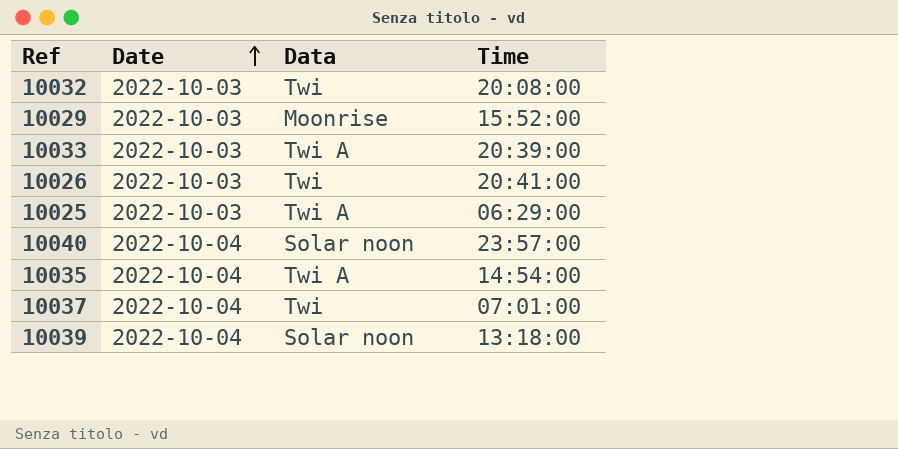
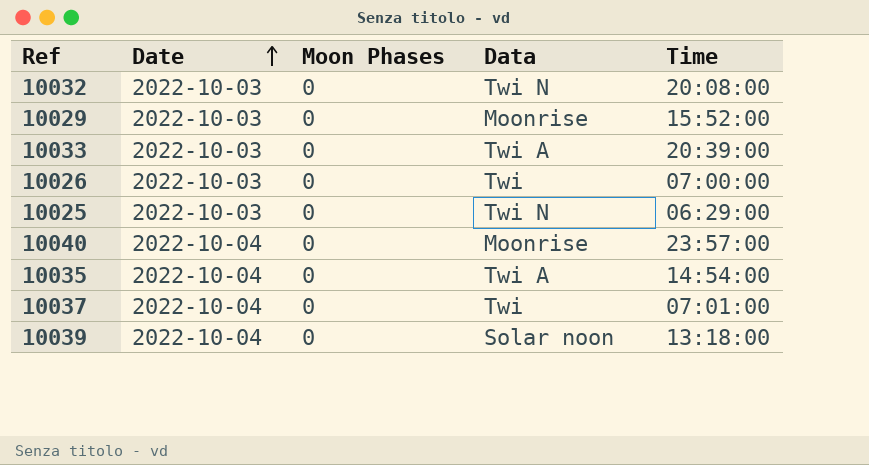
column Moon Phases | position: none -> 3
10032 | Data: Twi -> Twi N
10026 | Time: 20:41:00 -> 07:00:00
10025 | Data: Twi A -> Twi N
10040 | Data: Solar noon -> Moonrise

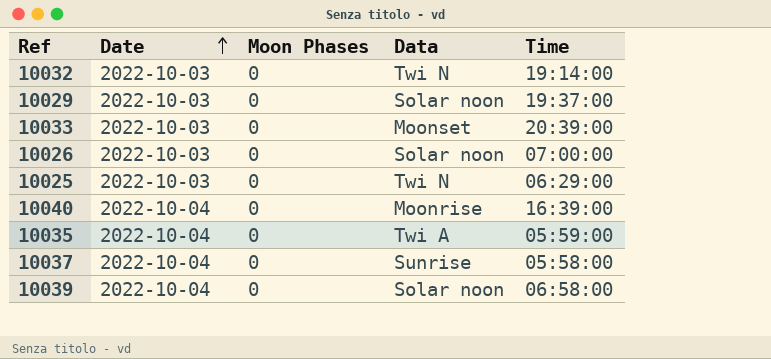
10032 | Time: 20:08:00 -> 19:14:00
10029 | Data: Moonrise -> Solar noon
10029 | Time: 15:52:00 -> 19:37:00
10033 | Data: Twi A -> Moonset
10026 | Data: Twi -> Solar noon
10040 | Time: 23:57:00 -> 16:39:00
10035 | Time: 14:54:00 -> 05:59:00
10037 | Data: Twi -> Sunrise
10037 | Time: 07:01:00 -> 05:58:00
10039 | Time: 13:18:00 -> 06:58:00

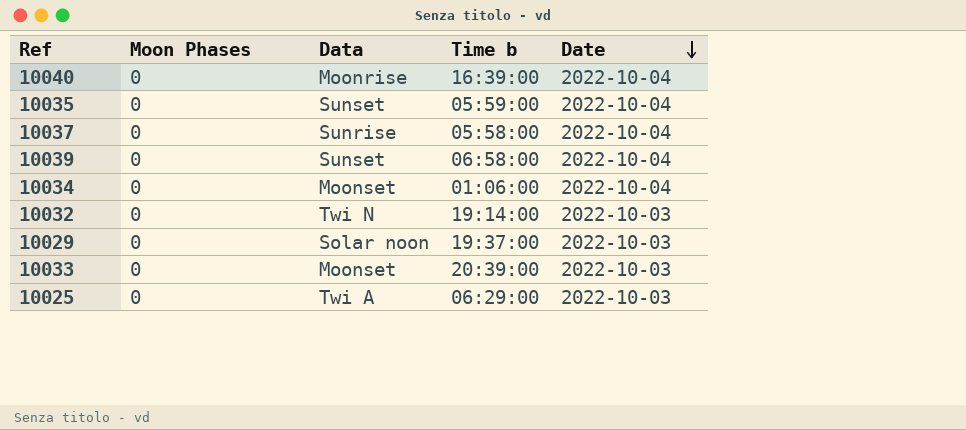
row order: Date ascending -> Date descending
column name: Time -> Time b
column Date | position: 2 -> 5
row 10026: 2022-10-03 | 0 | Solar noon | 07:00:00 -> none
10035 | Data: Twi A -> Sunset
10039 | Data: Solar noon -> Sunset
row 10034: none -> 0 | Moonset | 01:06:00 | 2022-10-04
10025 | Data: Twi N -> Twi A

